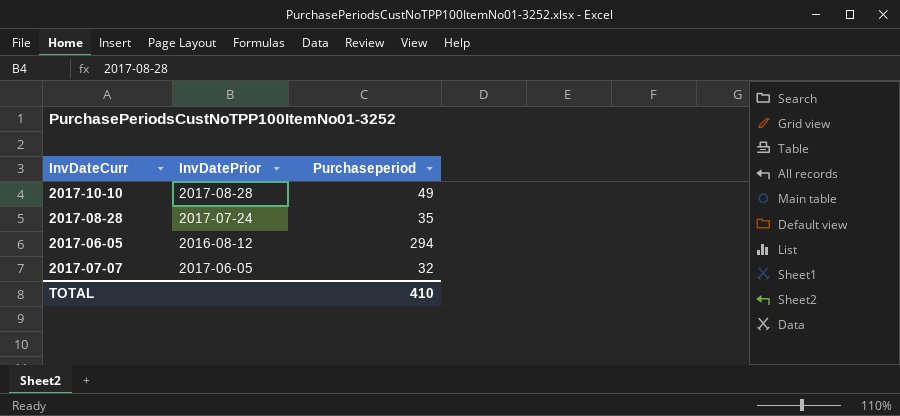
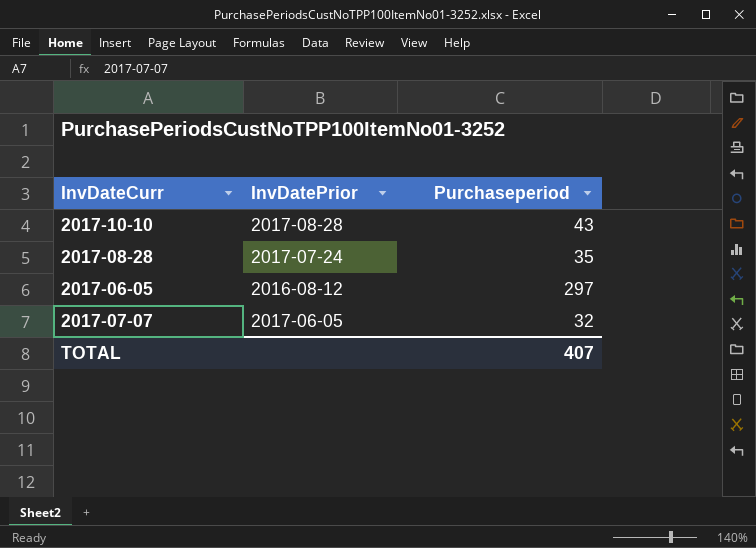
2017-10-10 | Purchaseperiod: 49 -> 43
2017-06-05 | Purchaseperiod: 294 -> 297
TOTAL | Purchaseperiod: 410 -> 407

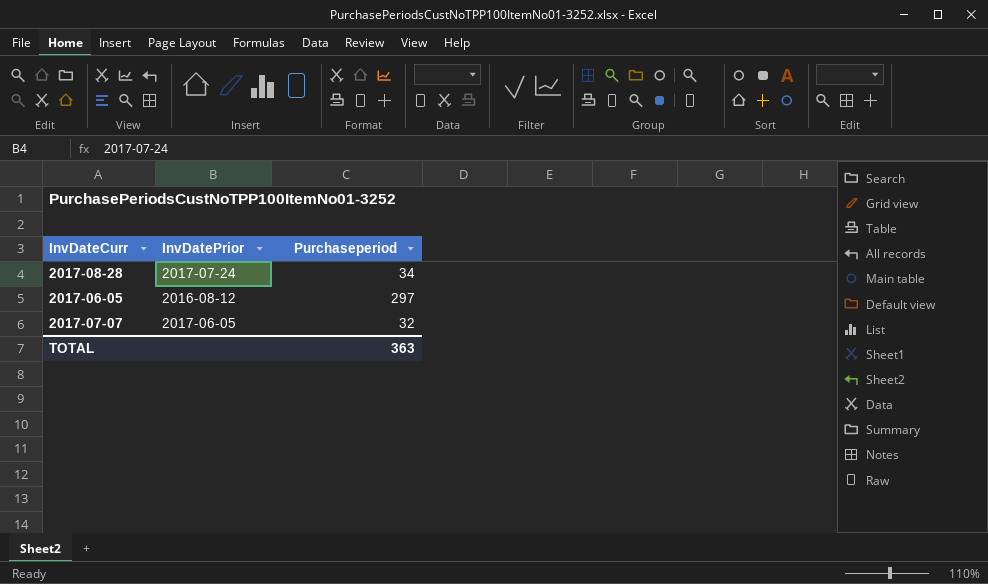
row 2017-10-10: 2017-08-28 | 43 -> none
2017-08-28 | Purchaseperiod: 35 -> 34
TOTAL | Purchaseperiod: 407 -> 363

